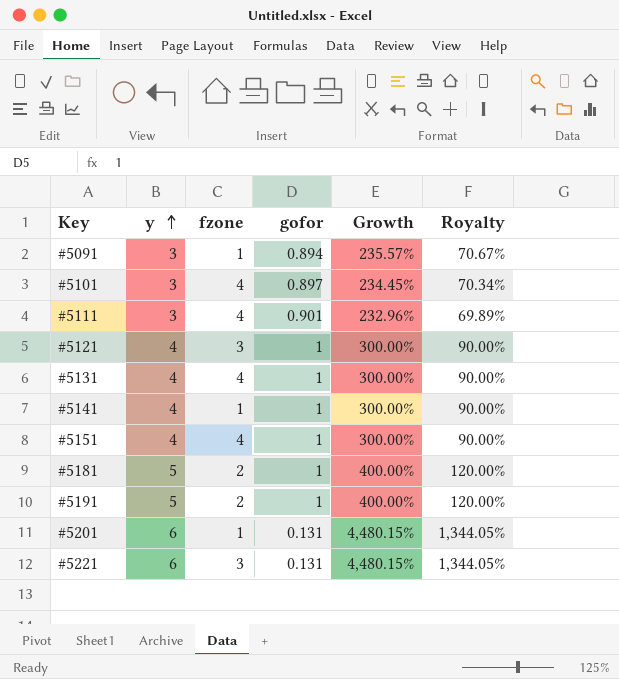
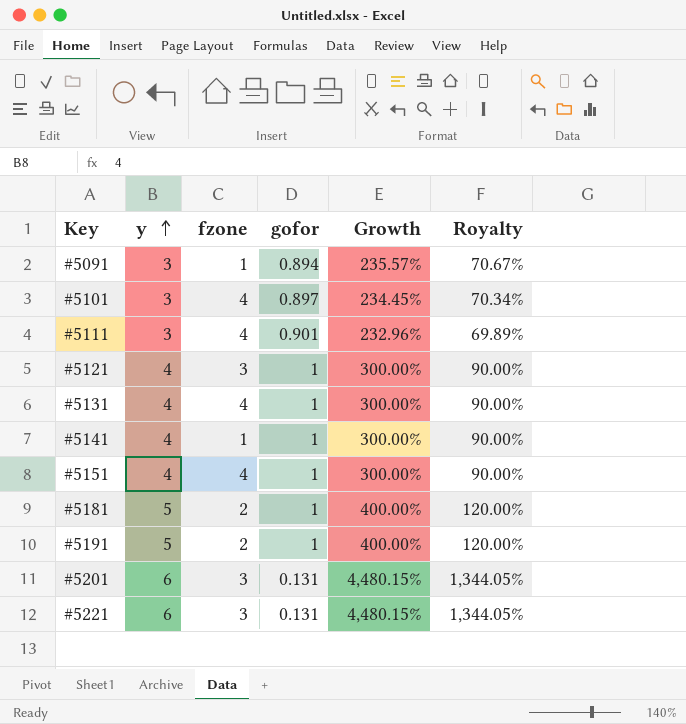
#5201 | fzone: 1 -> 3

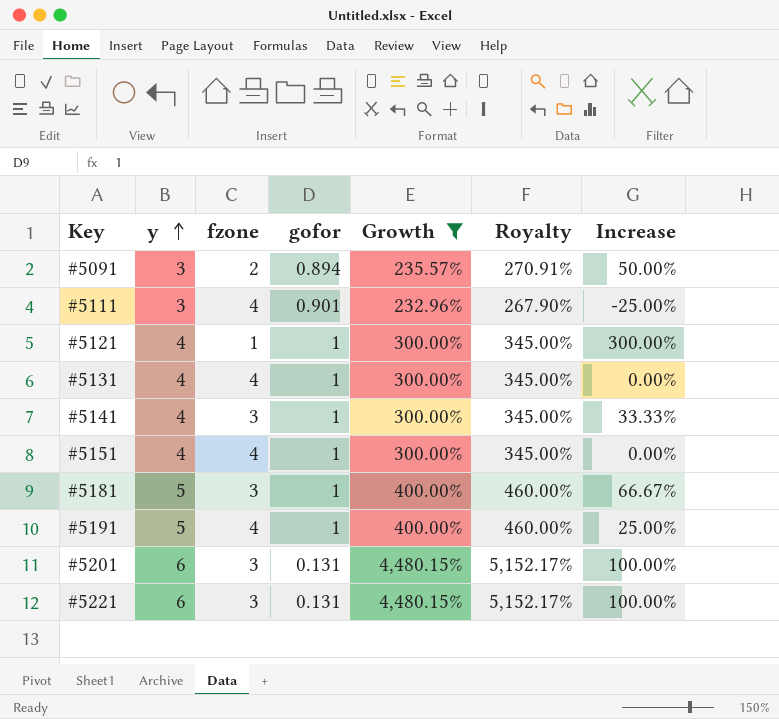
filter: none -> Growth != 234.45%
column Royalty | formula: [Growth] * 0.3 -> [Growth] * 1.15
column Increase | formula: none -> ([y] - [fzone]) / [fzone]
#5091 | fzone: 1 -> 2
#5121 | fzone: 3 -> 1
#5141 | fzone: 1 -> 3
#5181 | fzone: 2 -> 3
#5191 | fzone: 2 -> 4

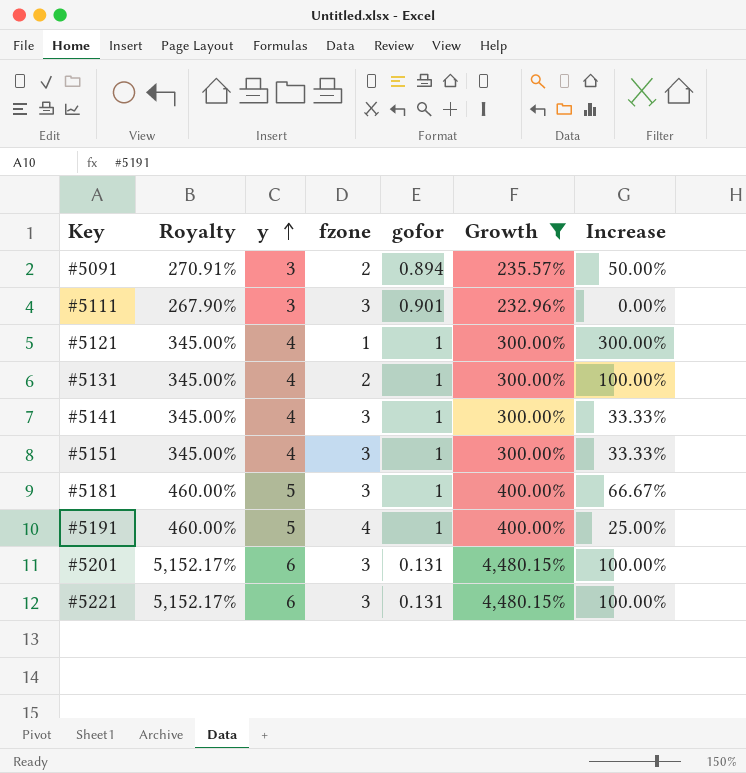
column Royalty | position: 6 -> 2
#5111 | fzone: 4 -> 3
#5111 | Increase: -25.00% -> 0.00%
#5131 | fzone: 4 -> 2
#5131 | Increase: 0.00% -> 100.00%
#5151 | fzone: 4 -> 3
#5151 | Increase: 0.00% -> 33.33%

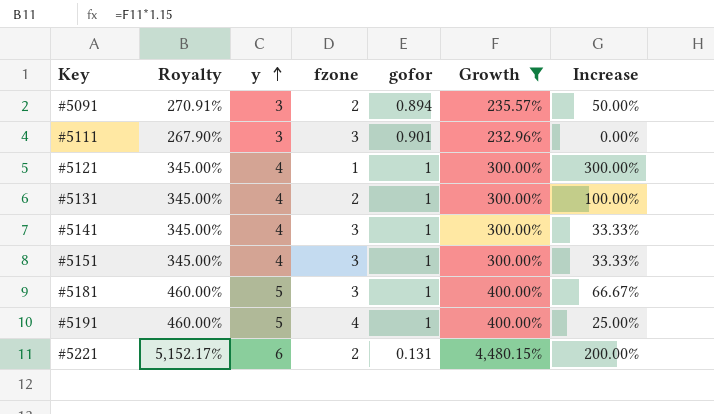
row #5201: 5,152.17% | 6 | 3 | 0.131 | 4,480.15% | 100.00% -> none
#5221 | fzone: 3 -> 2
#5221 | Increase: 100.00% -> 200.00%

